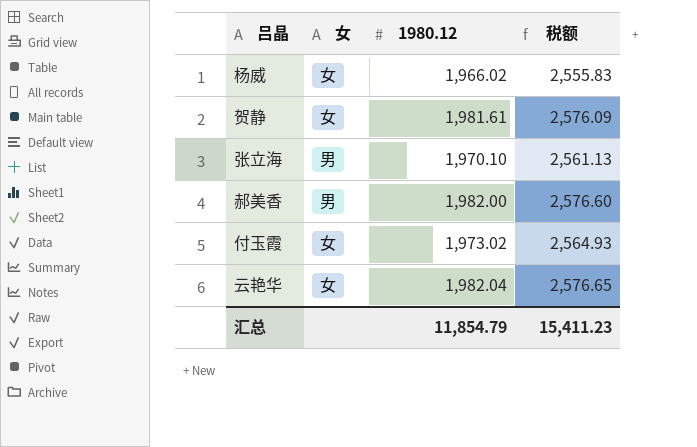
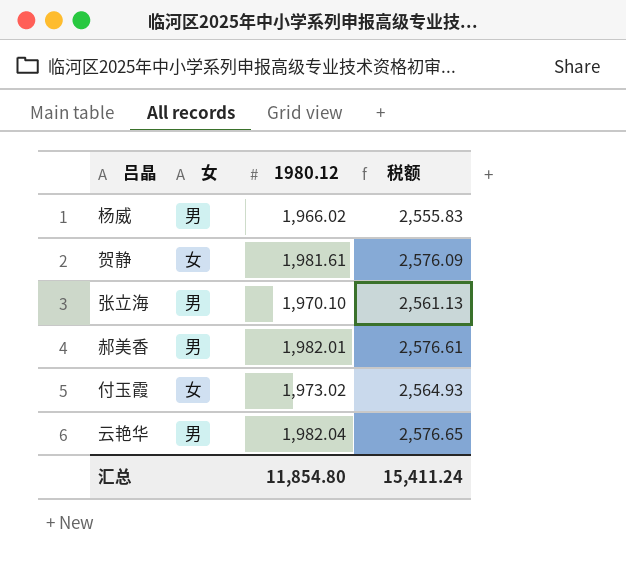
杨威 | 女: 女 -> 男
郝美香 | 1980.12: 1,982.00 -> 1,982.01
郝美香 | 税额: 2,576.60 -> 2,576.61
云艳华 | 女: 女 -> 男
汇总 | 1980.12: 11,854.79 -> 11,854.80
汇总 | 税额: 15,411.23 -> 15,411.24

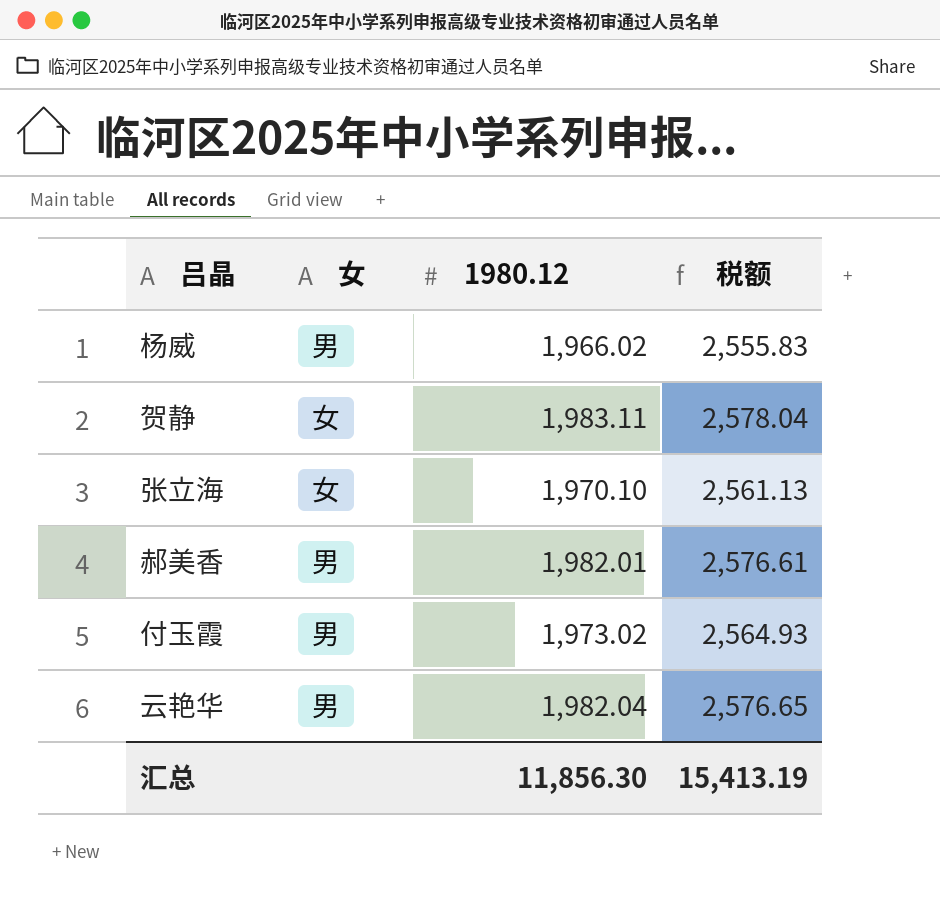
贺静 | 1980.12: 1,981.61 -> 1,983.11
贺静 | 税额: 2,576.09 -> 2,578.04
张立海 | 女: 男 -> 女
付玉霞 | 女: 女 -> 男
汇总 | 1980.12: 11,854.80 -> 11,856.30
汇总 | 税额: 15,411.24 -> 15,413.19

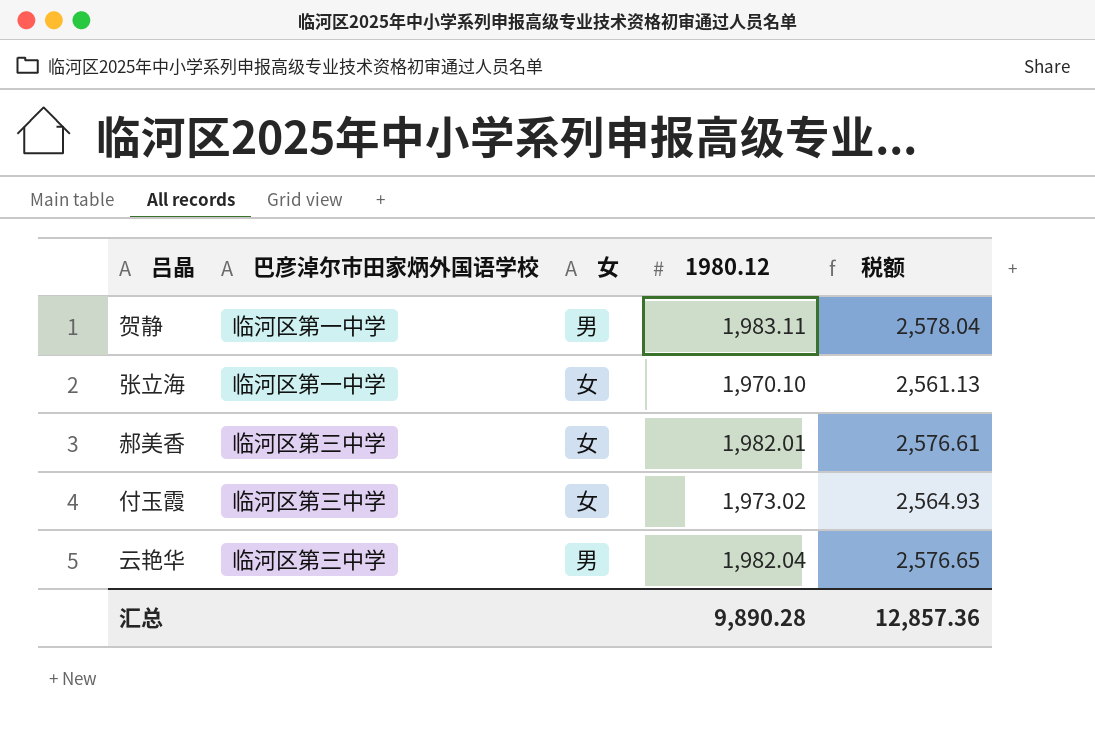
column 巴彦淖尔市田家炳外国语学校 | position: none -> 2
row 杨威: 男 | 1,966.02 | 2,555.83 -> none
贺静 | 女: 女 -> 男
郝美香 | 女: 男 -> 女
付玉霞 | 女: 男 -> 女
汇总 | 1980.12: 11,856.30 -> 9,890.28
汇总 | 税额: 15,413.19 -> 12,857.36

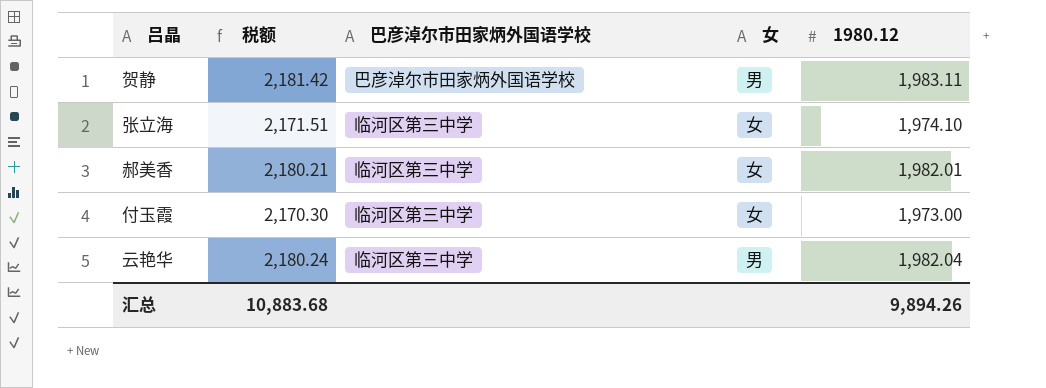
column 税额 | formula: [1980.12] * 1.3 -> [1980.12] * 1.1
column 税额 | position: 5 -> 2
贺静 | 巴彦淖尔市田家炳外国语学校: 临河区第一中学 -> 巴彦淖尔市田家炳外国语学校
张立海 | 巴彦淖尔市田家炳外国语学校: 临河区第一中学 -> 临河区第三中学
张立海 | 1980.12: 1,970.10 -> 1,974.10
付玉霞 | 1980.12: 1,973.02 -> 1,973.00
汇总 | 税额: 12,857.36 -> 10,883.68
汇总 | 1980.12: 9,890.28 -> 9,894.26

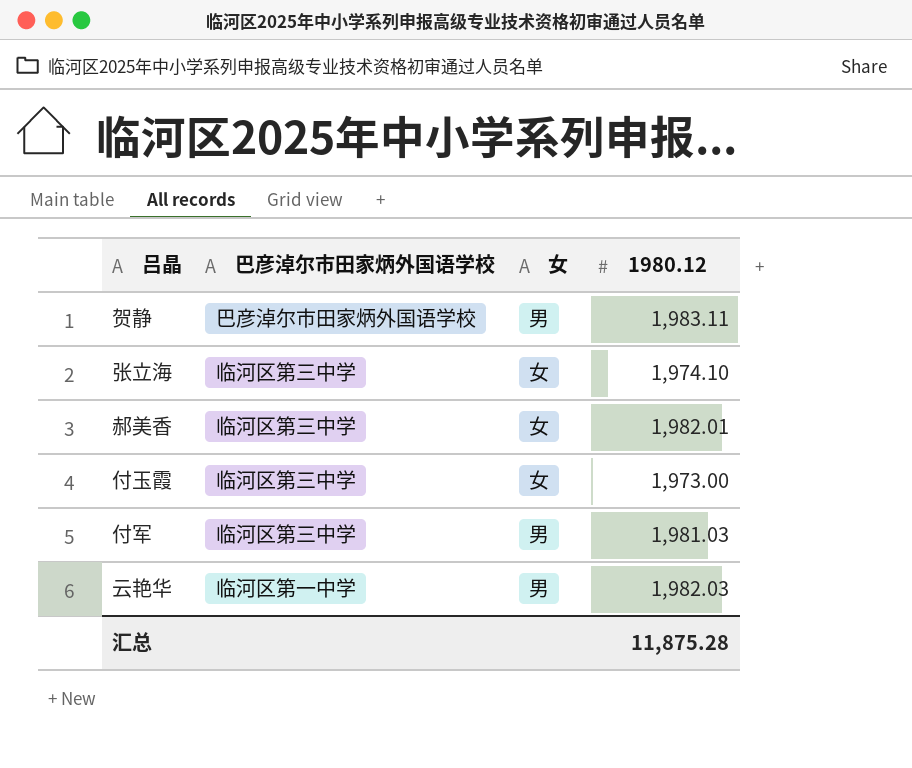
column 税额 | formula: [1980.12] * 1.1 -> none
row 付军: none -> 临河区第三中学 | 男 | 1,981.03
云艳华 | 巴彦淖尔市田家炳外国语学校: 临河区第三中学 -> 临河区第一中学
云艳华 | 1980.12: 1,982.04 -> 1,982.03
汇总 | 1980.12: 9,894.26 -> 11,875.28

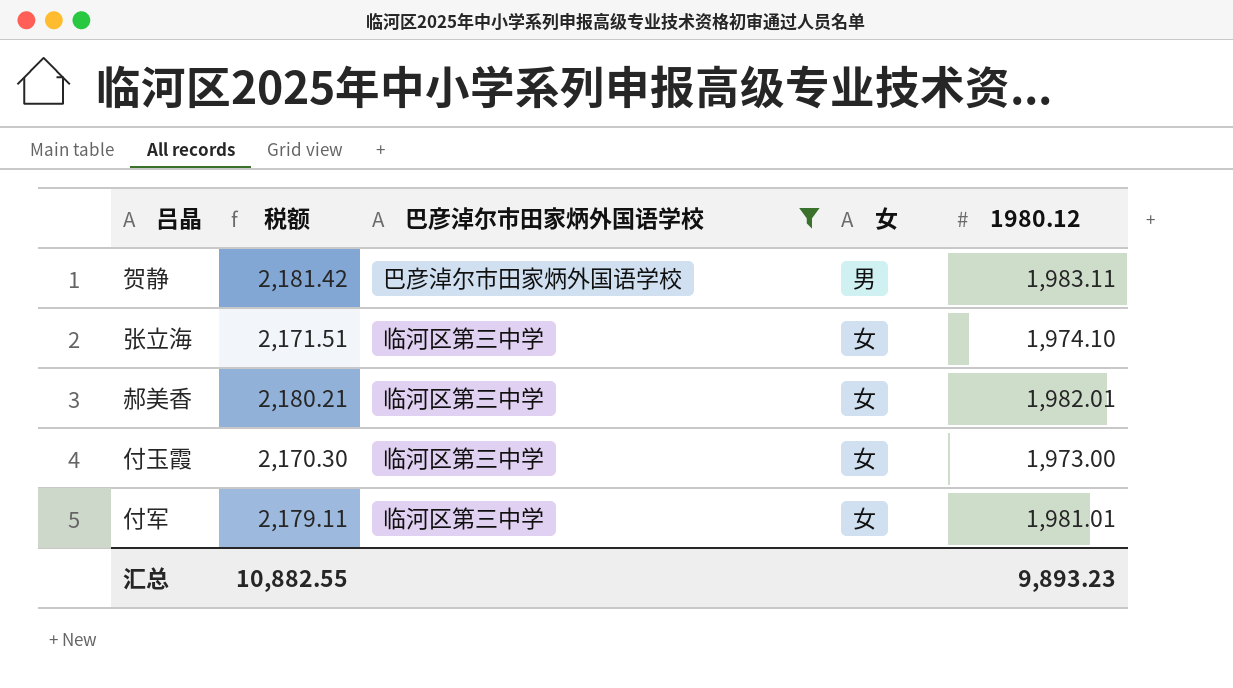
filter: none -> 巴彦淖尔市田家炳外国语学校 != 临河区第一中学
column 税额 | formula: none -> [1980.12] * 1.1
付军 | 女: 男 -> 女
付军 | 1980.12: 1,981.03 -> 1,981.01
汇总 | 1980.12: 11,875.28 -> 9,893.23

